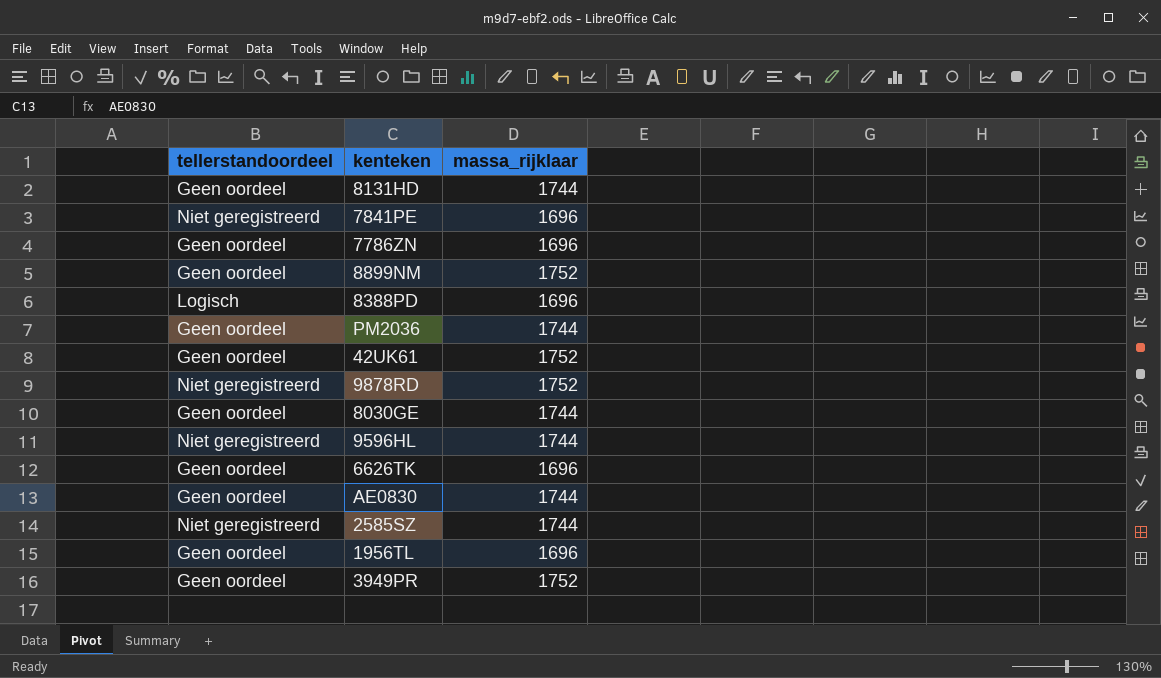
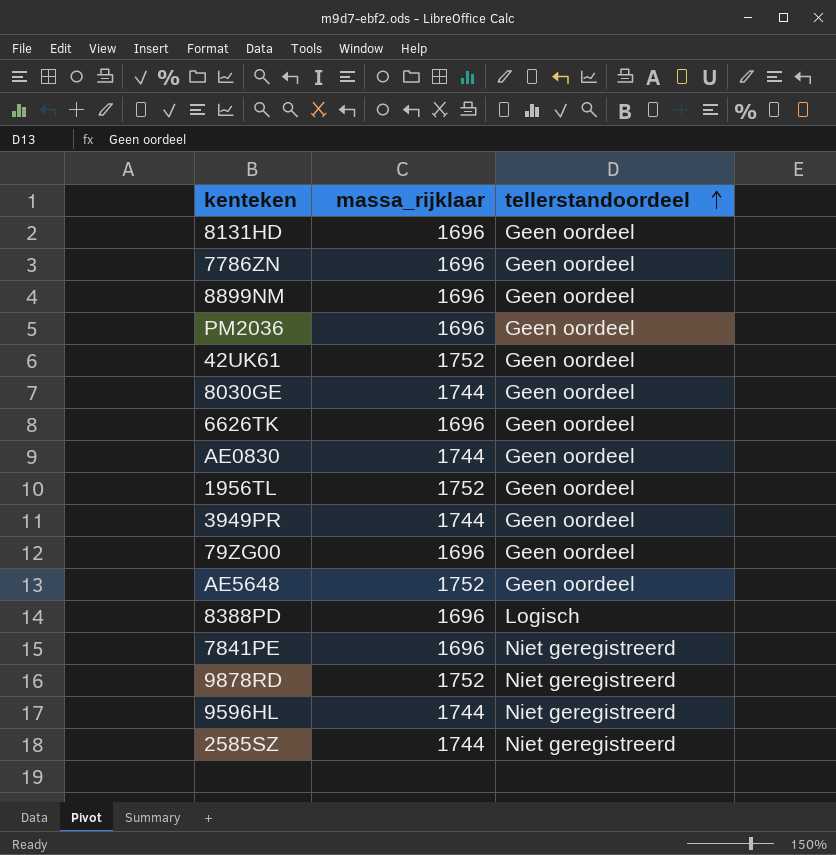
row order: none -> tellerstandoordeel ascending
column tellerstandoordeel | position: 1 -> 3
8131HD | massa_rijklaar: 1744 -> 1696
8899NM | massa_rijklaar: 1752 -> 1696
PM2036 | massa_rijklaar: 1744 -> 1696
1956TL | massa_rijklaar: 1696 -> 1752
3949PR | massa_rijklaar: 1752 -> 1744
row 79ZG00: none -> 1696 | Geen oordeel
row AE5648: none -> 1752 | Geen oordeel

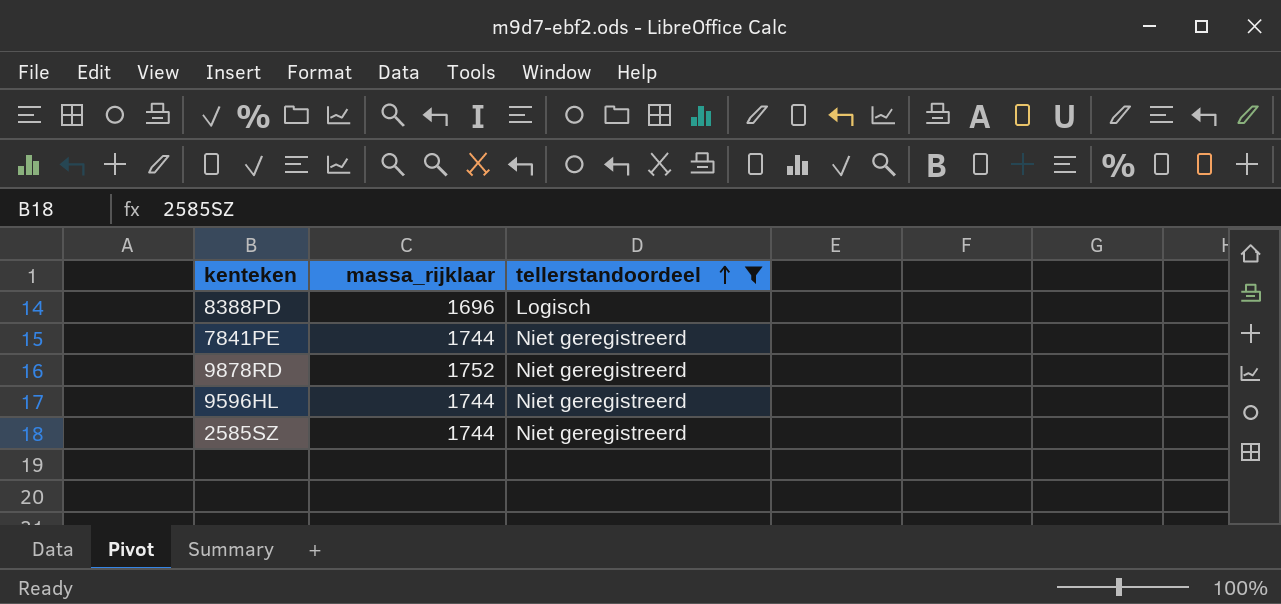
filter: none -> tellerstandoordeel != Geen oordeel
7841PE | massa_rijklaar: 1696 -> 1744

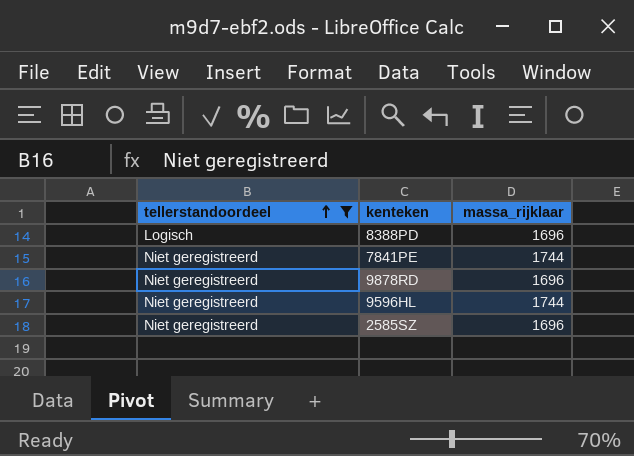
column tellerstandoordeel | position: 3 -> 1
9878RD | massa_rijklaar: 1752 -> 1696
2585SZ | massa_rijklaar: 1744 -> 1696

